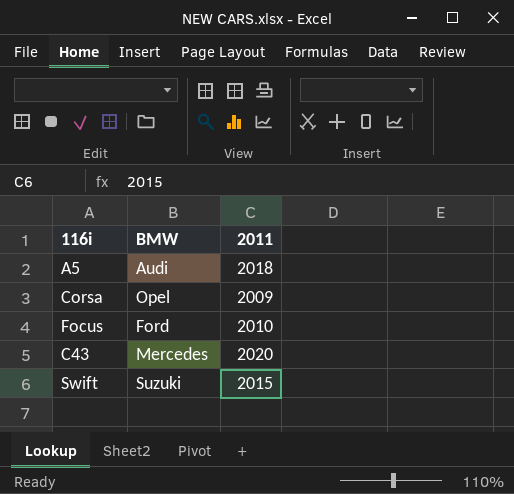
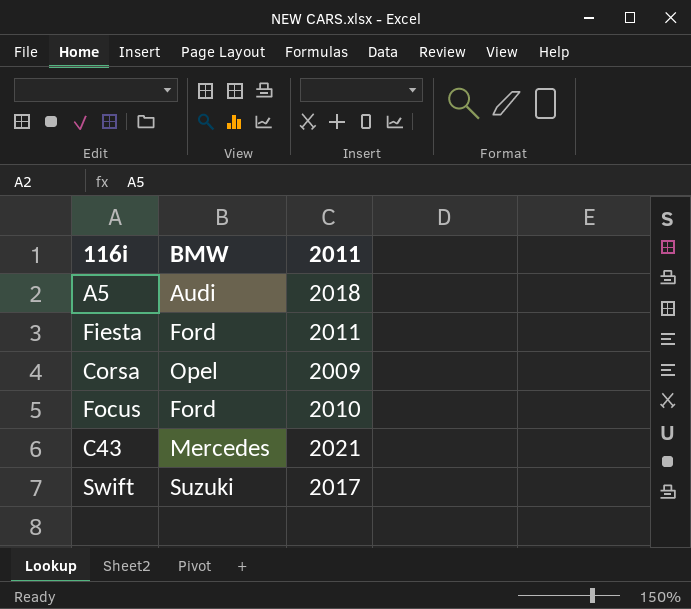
row Fiesta: none -> Ford | 2011
C43 | 2011: 2020 -> 2021
Swift | 2011: 2015 -> 2017

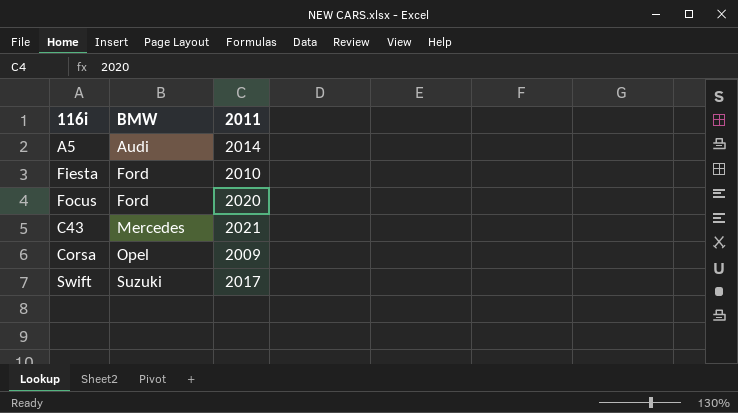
row order: none -> BMW ascending
A5 | 2011: 2018 -> 2014
Fiesta | 2011: 2011 -> 2010
Focus | 2011: 2010 -> 2020

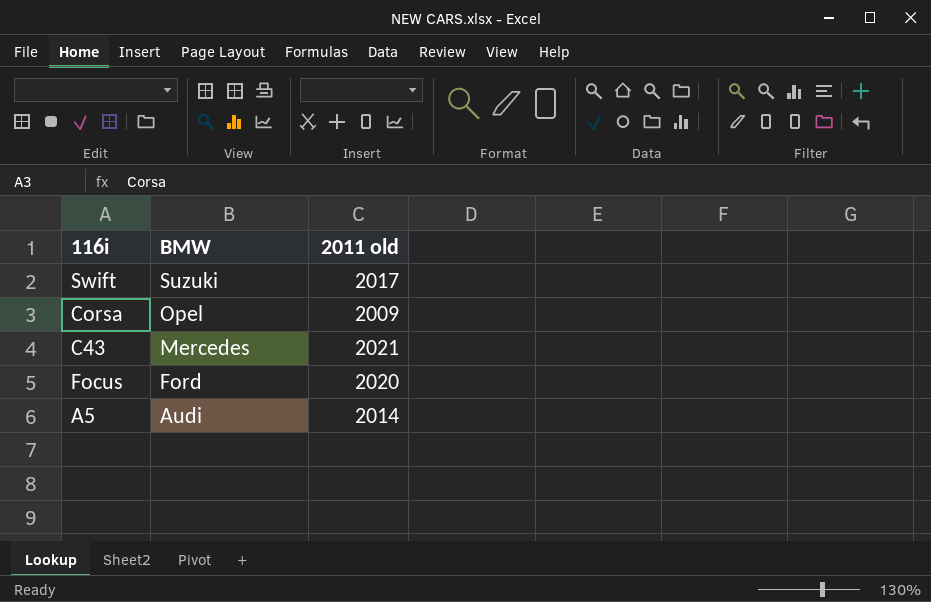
row order: BMW ascending -> BMW descending
column name: 2011 -> 2011 old
row Fiesta: Ford | 2010 -> none

